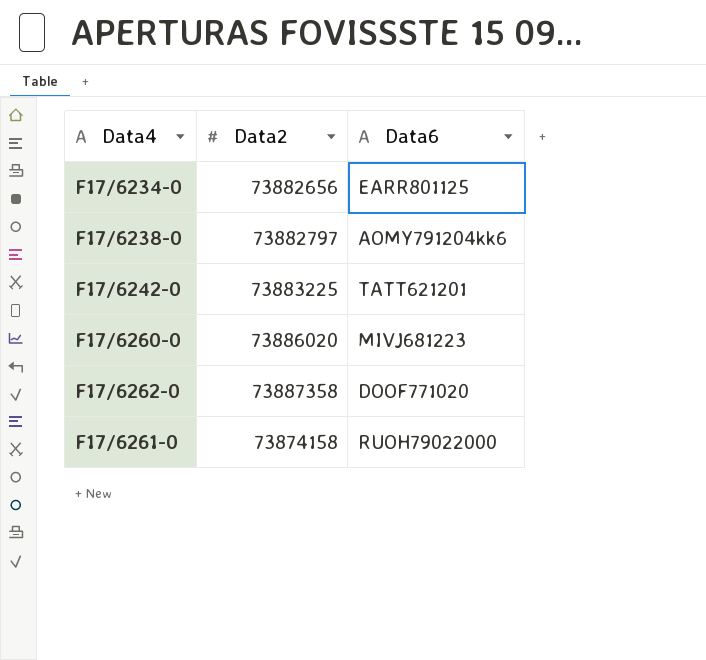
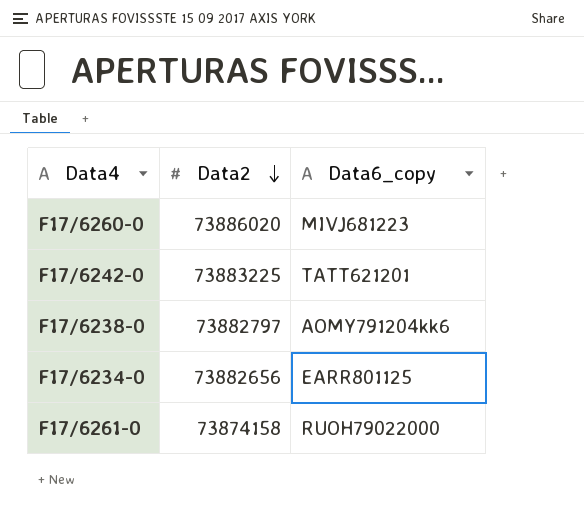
row order: none -> Data2 descending
column name: Data6 -> Data6_copy
row F17/6262-0: 73887358 | DOOF771020 -> none

